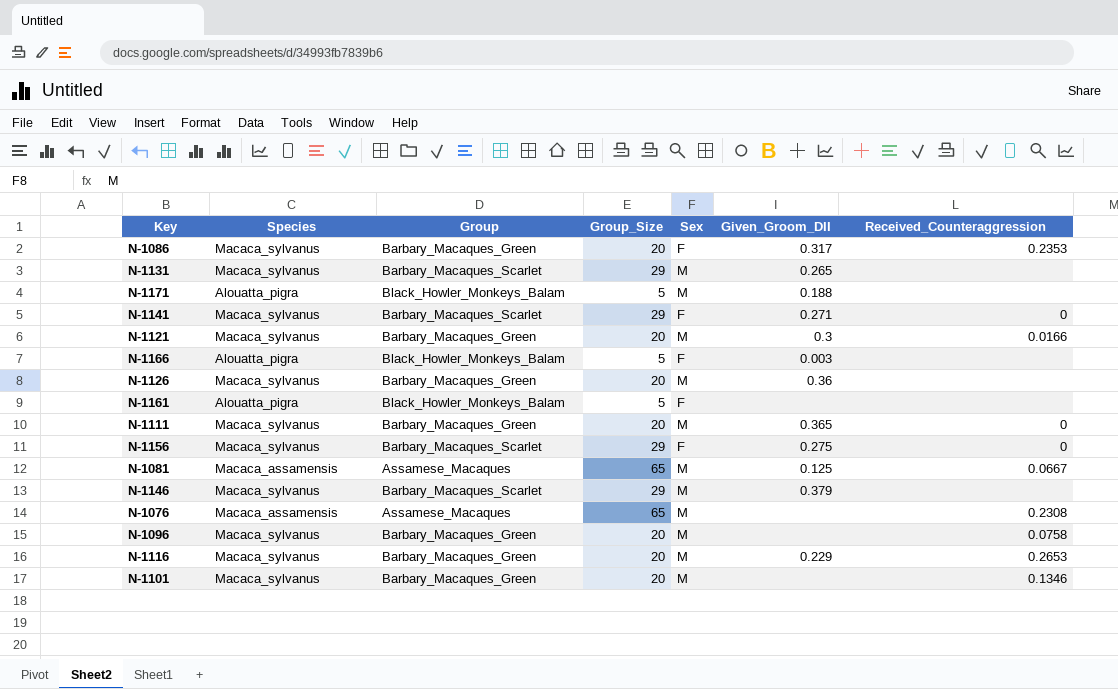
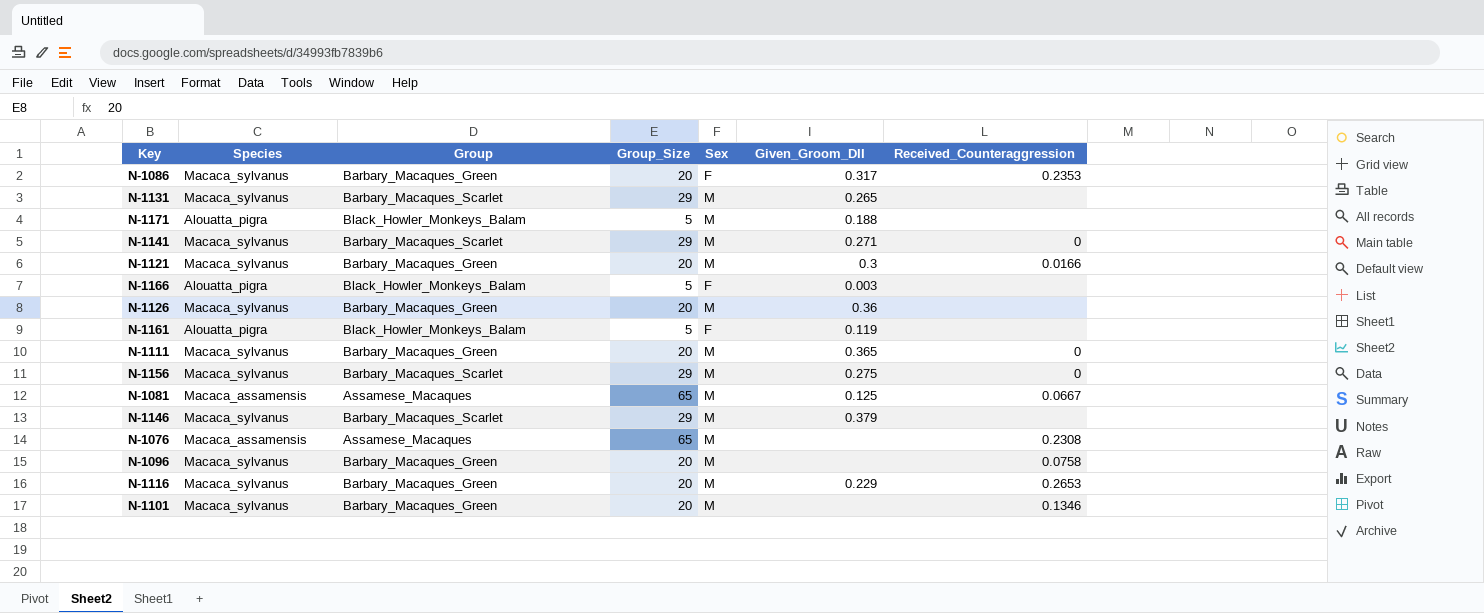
N-1141 | Sex: F -> M
N-1161 | Given_Groom_DII: none -> 0.119
N-1156 | Sex: F -> M

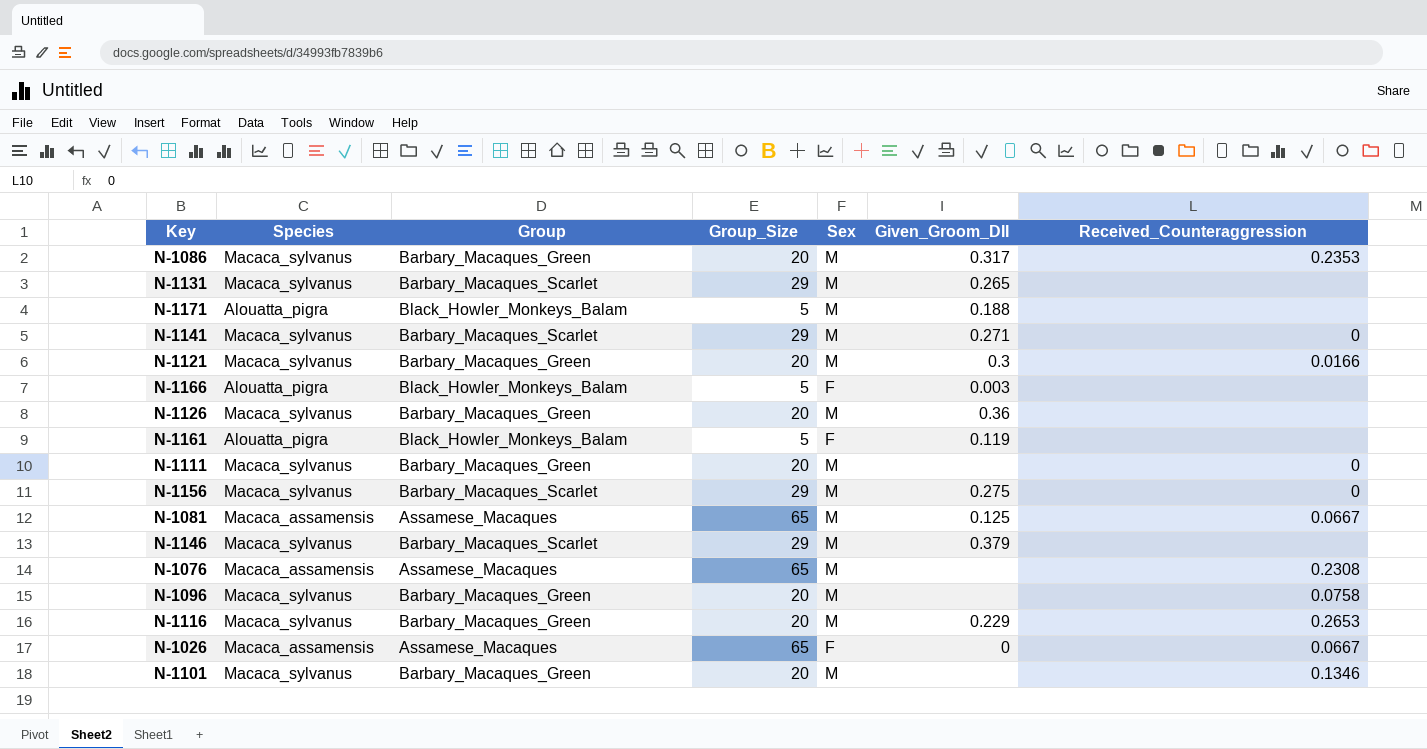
N-1086 | Sex: F -> M
N-1111 | Given_Groom_DII: 0.365 -> none
row N-1026: none -> Macaca_assamensis | Assamese_Macaques | 65 | F | 0 | 0.0667

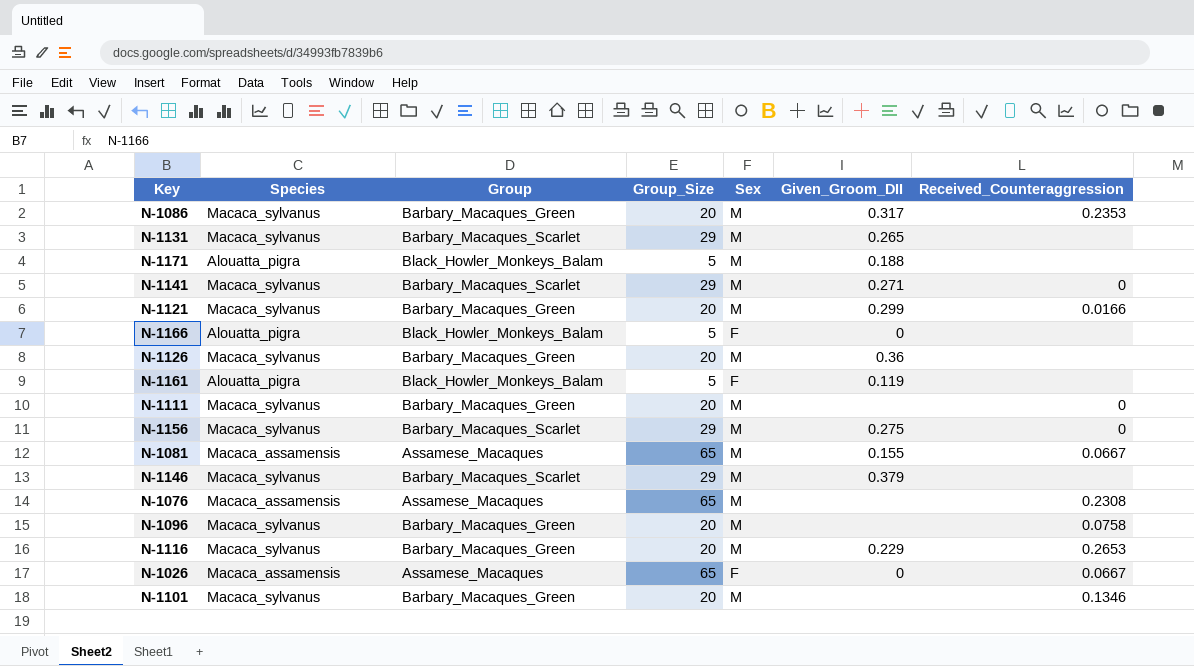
N-1121 | Given_Groom_DII: 0.3 -> 0.299
N-1166 | Given_Groom_DII: 0.003 -> 0
N-1081 | Given_Groom_DII: 0.125 -> 0.155

